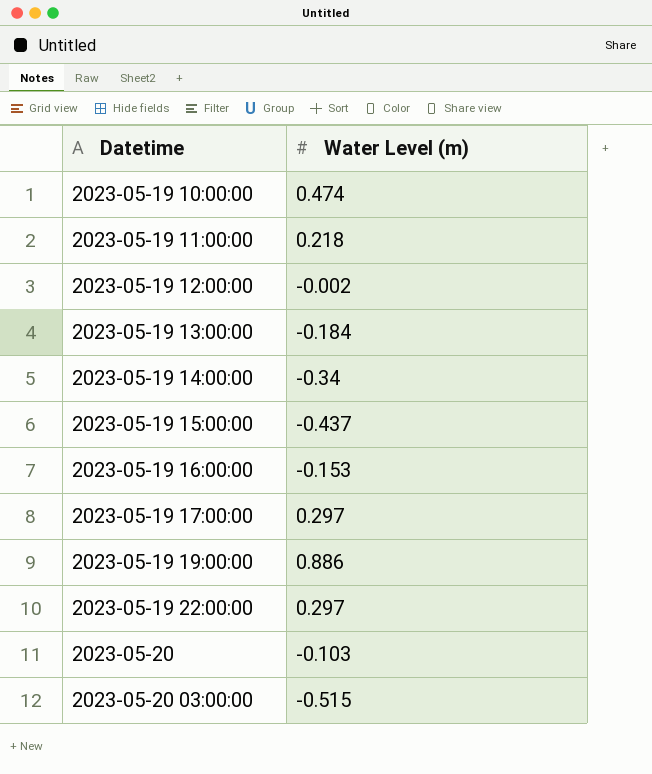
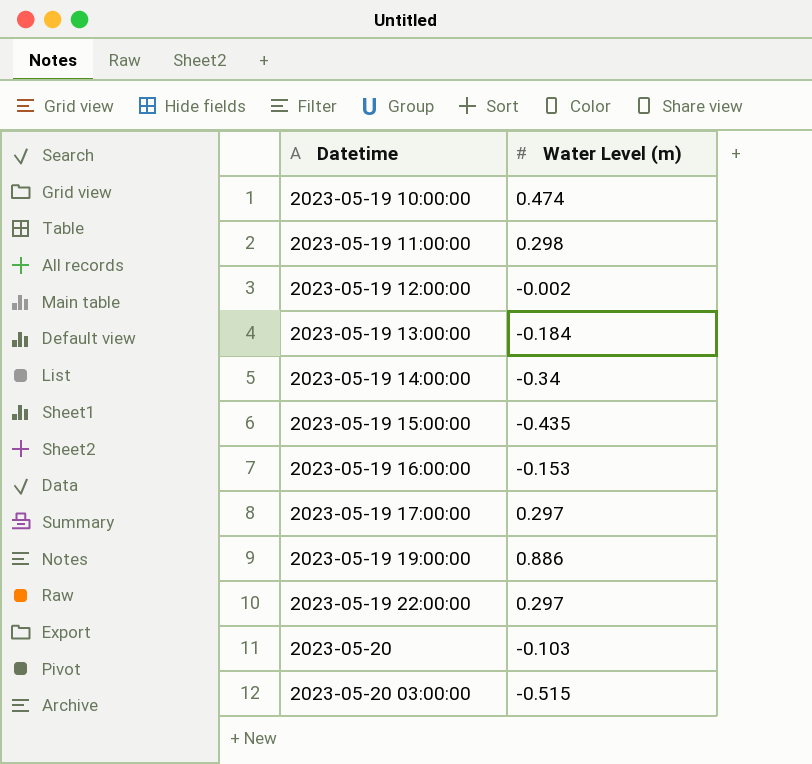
2023-05-19 11:00:00 | Water Level (m): 0.218 -> 0.298
2023-05-19 15:00:00 | Water Level (m): -0.437 -> -0.435

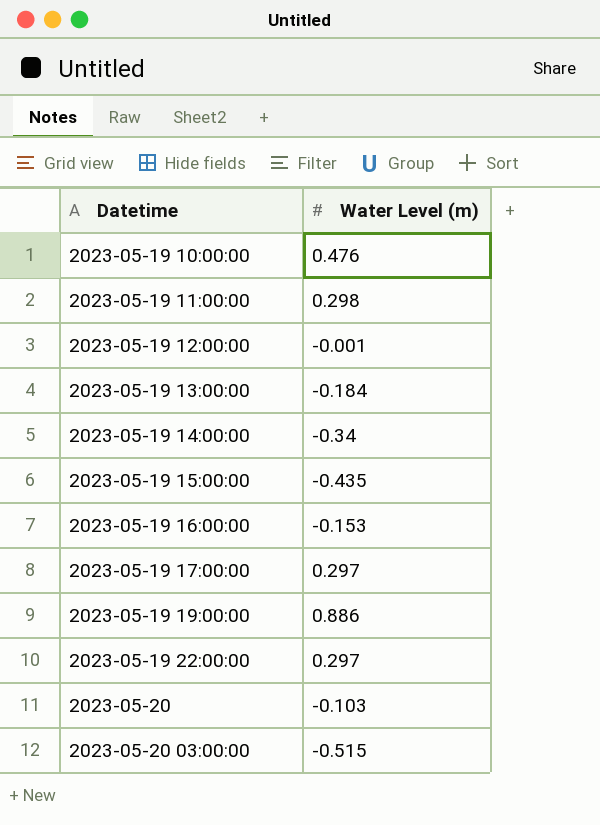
2023-05-19 10:00:00 | Water Level (m): 0.474 -> 0.476
2023-05-19 12:00:00 | Water Level (m): -0.002 -> -0.001

